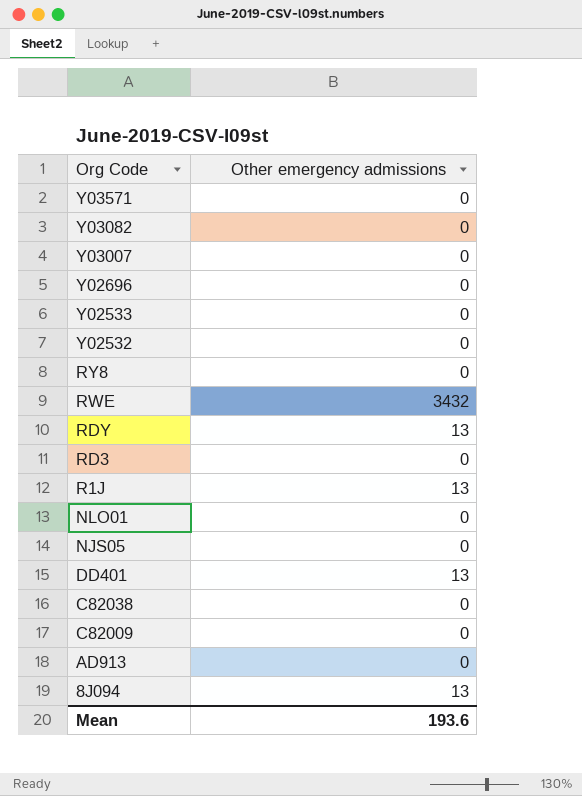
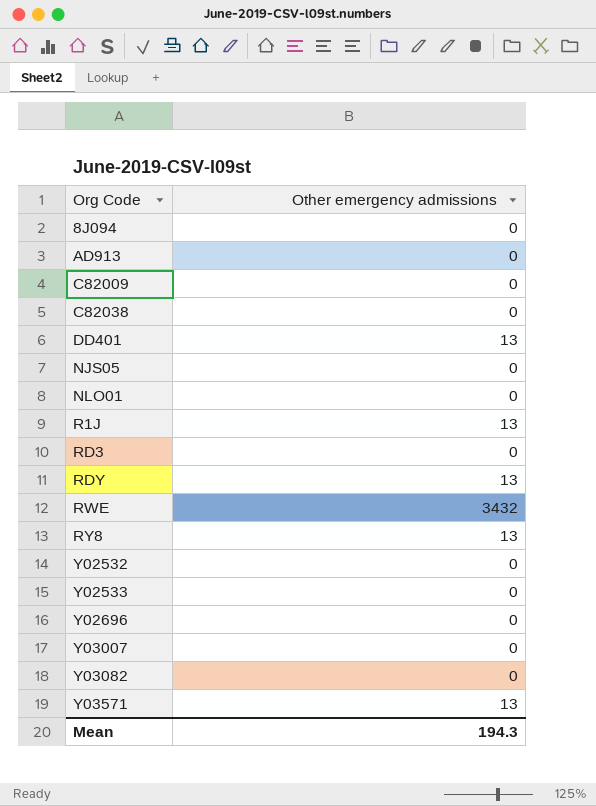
row order: Org Code descending -> Org Code ascending
8J094 | Other emergency admissions: 13 -> 0
RY8 | Other emergency admissions: 0 -> 13
Y03571 | Other emergency admissions: 0 -> 13
Mean | Other emergency admissions: 193.6 -> 194.3

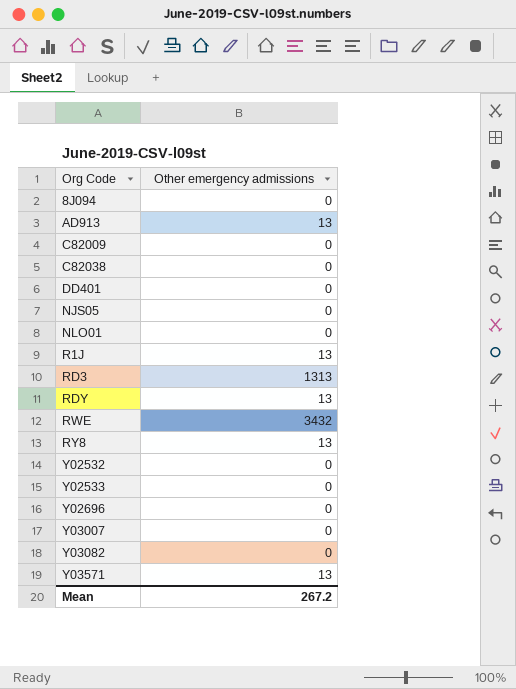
AD913 | Other emergency admissions: 0 -> 13
DD401 | Other emergency admissions: 13 -> 0
RD3 | Other emergency admissions: 0 -> 1313
Mean | Other emergency admissions: 194.3 -> 267.2

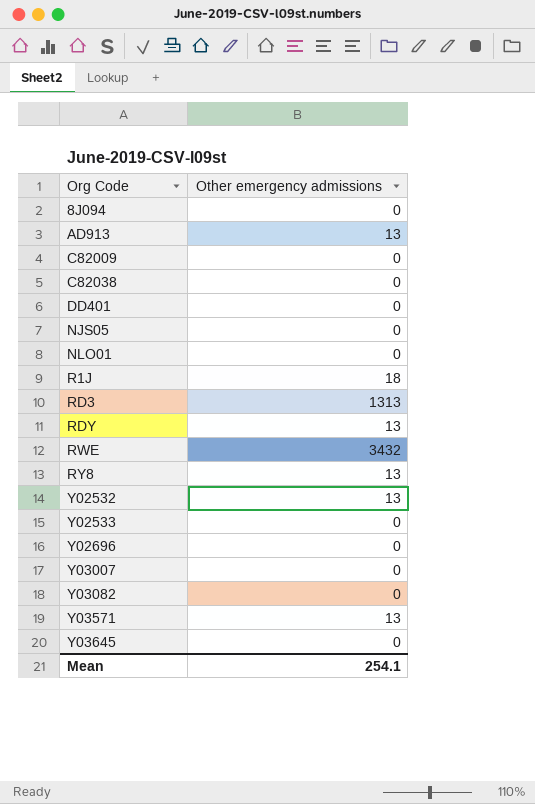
R1J | Other emergency admissions: 13 -> 18
Y02532 | Other emergency admissions: 0 -> 13
row Y03645: none -> 0
Mean | Other emergency admissions: 267.2 -> 254.1

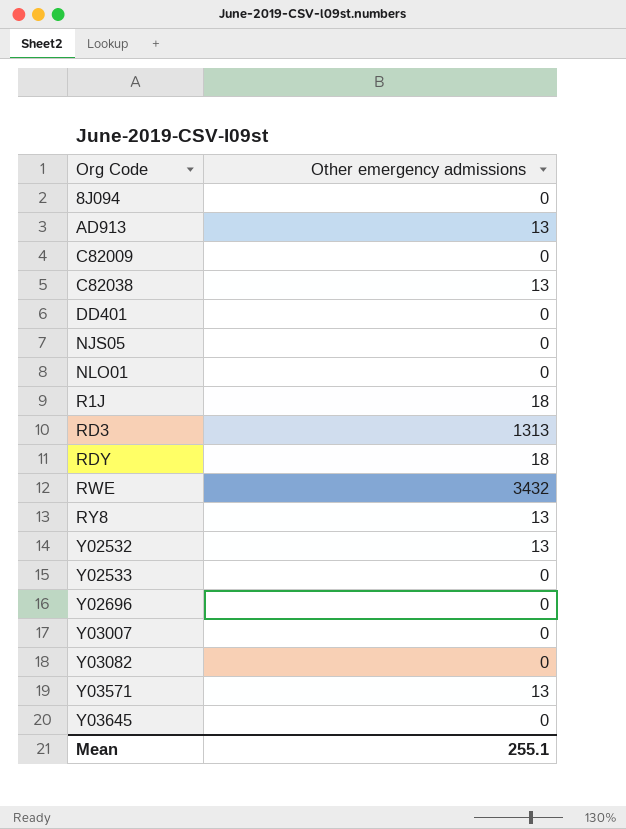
C82038 | Other emergency admissions: 0 -> 13
RDY | Other emergency admissions: 13 -> 18
Mean | Other emergency admissions: 254.1 -> 255.1

